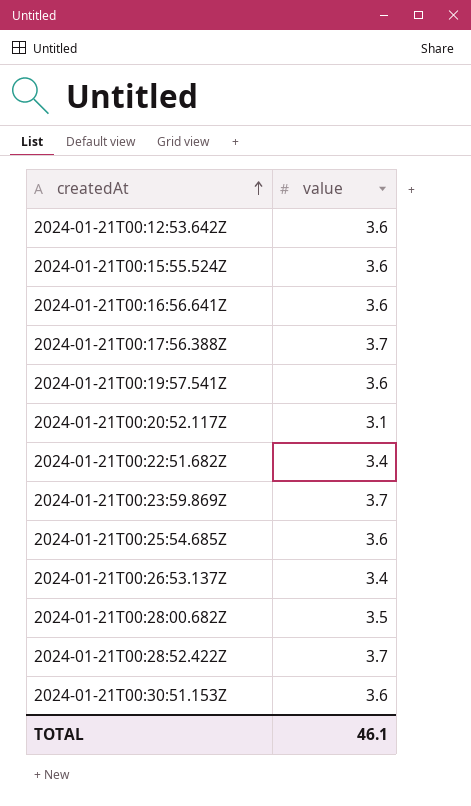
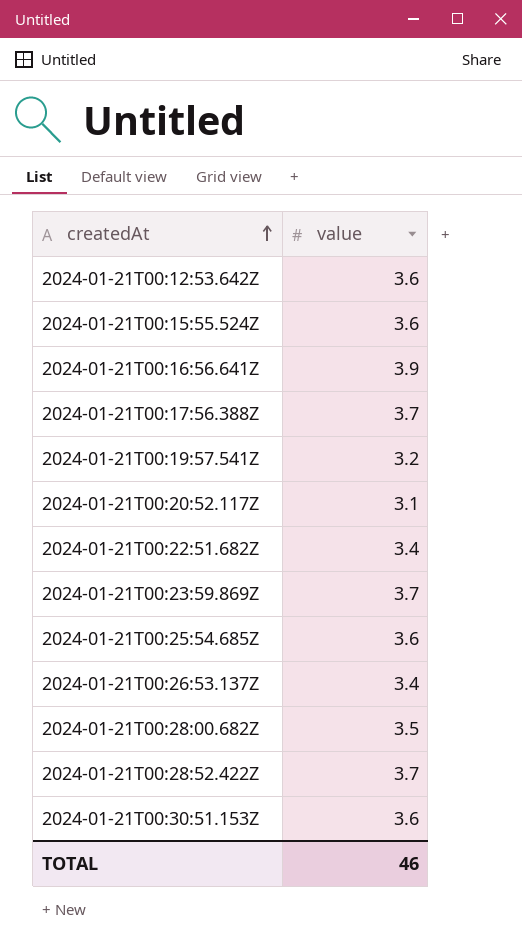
2024-01-21T00:16:56.641Z | value: 3.6 -> 3.9
2024-01-21T00:19:57.541Z | value: 3.6 -> 3.2
TOTAL | value: 46.1 -> 46

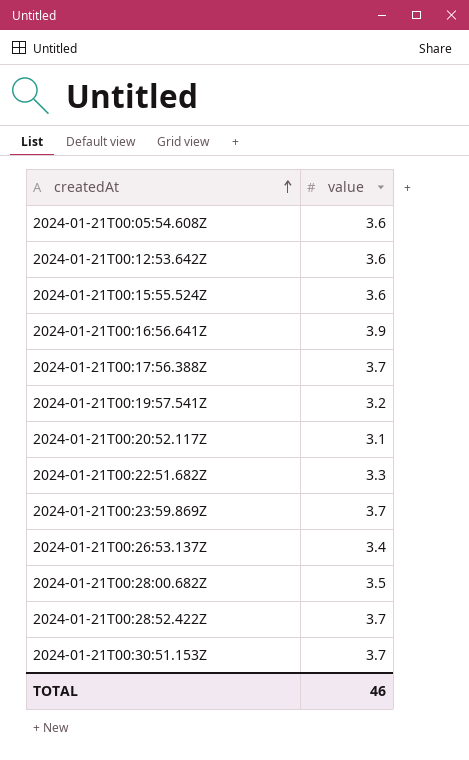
row 2024-01-21T00:25:54.685Z: 3.6 -> none
row 2024-01-21T00:05:54.608Z: none -> 3.6
2024-01-21T00:22:51.682Z | value: 3.4 -> 3.3
2024-01-21T00:30:51.153Z | value: 3.6 -> 3.7

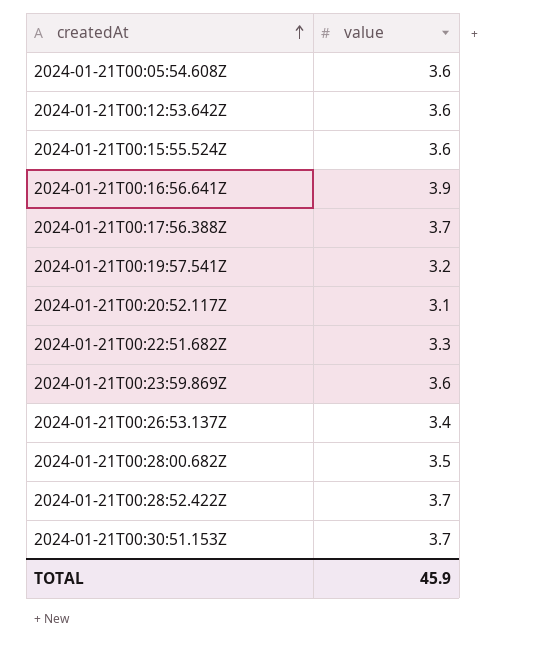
2024-01-21T00:23:59.869Z | value: 3.7 -> 3.6
TOTAL | value: 46 -> 45.9

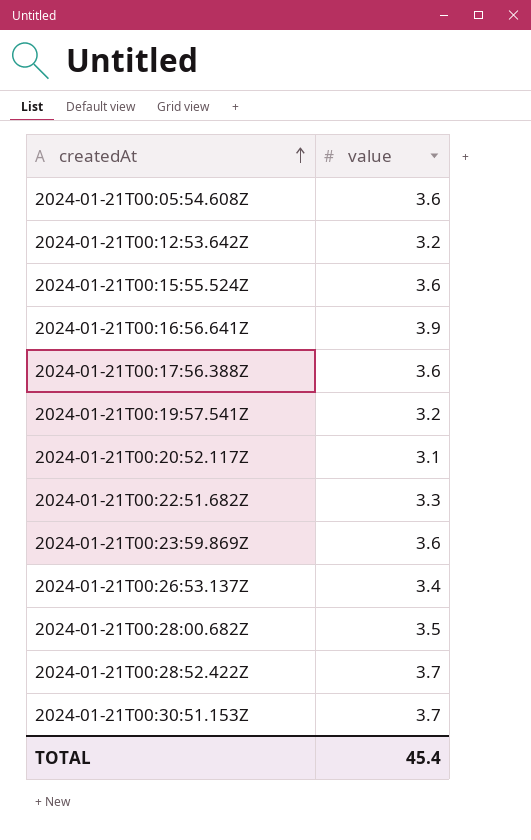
2024-01-21T00:12:53.642Z | value: 3.6 -> 3.2
2024-01-21T00:17:56.388Z | value: 3.7 -> 3.6
TOTAL | value: 45.9 -> 45.4

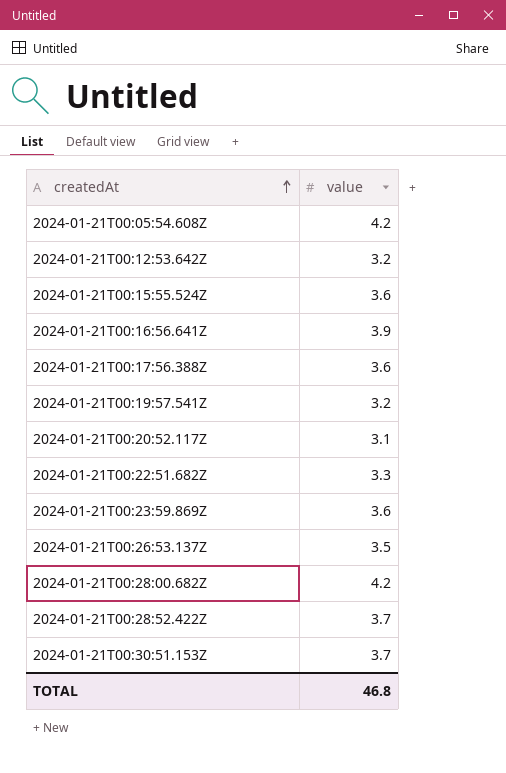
2024-01-21T00:05:54.608Z | value: 3.6 -> 4.2
2024-01-21T00:26:53.137Z | value: 3.4 -> 3.5
2024-01-21T00:28:00.682Z | value: 3.5 -> 4.2
TOTAL | value: 45.4 -> 46.8

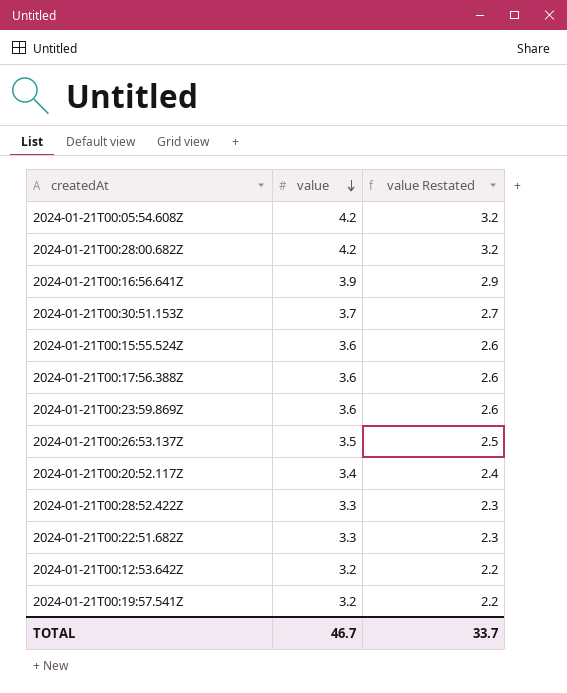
row order: createdAt ascending -> value descending
column value Restated | formula: none -> [value] - 1
2024-01-21T00:20:52.117Z | value: 3.1 -> 3.4
2024-01-21T00:28:52.422Z | value: 3.7 -> 3.3
TOTAL | value: 46.8 -> 46.7

